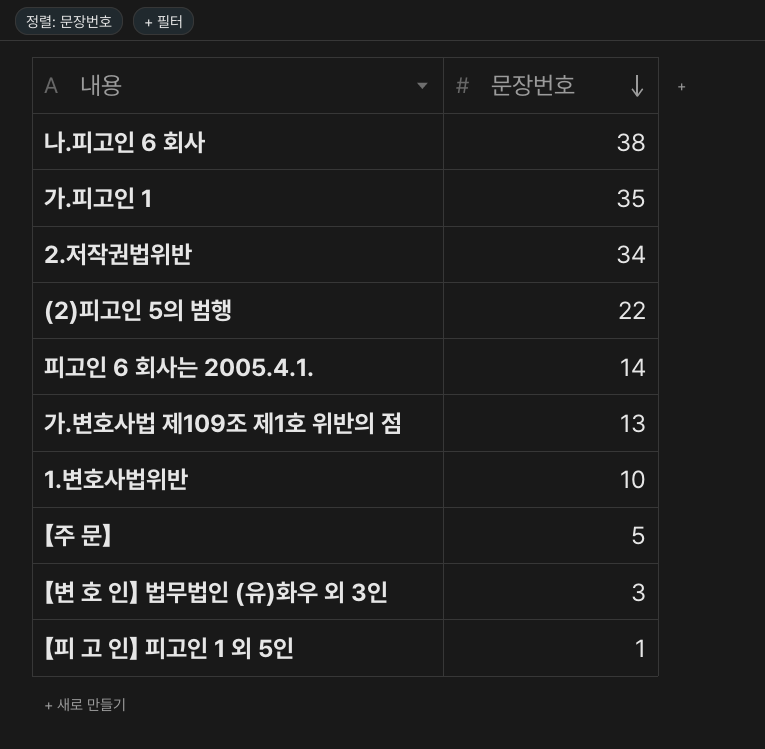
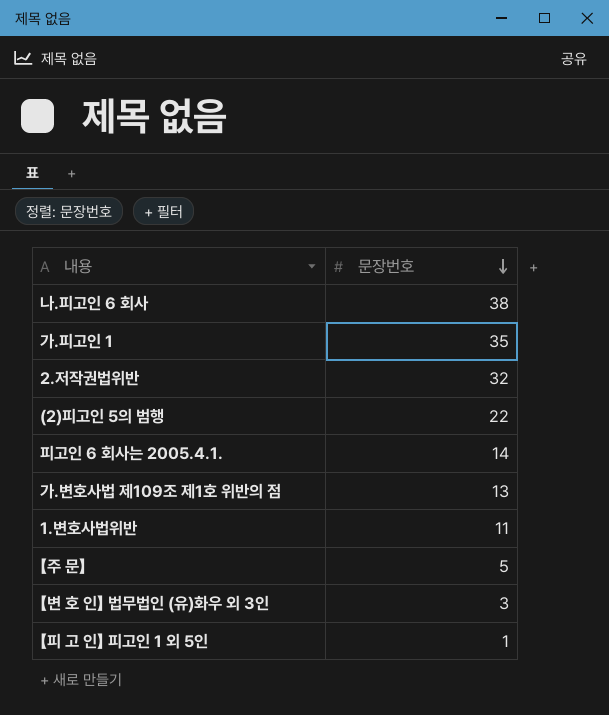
2.저작권법위반 | 문장번호: 34 -> 32
1.변호사법위반 | 문장번호: 10 -> 11

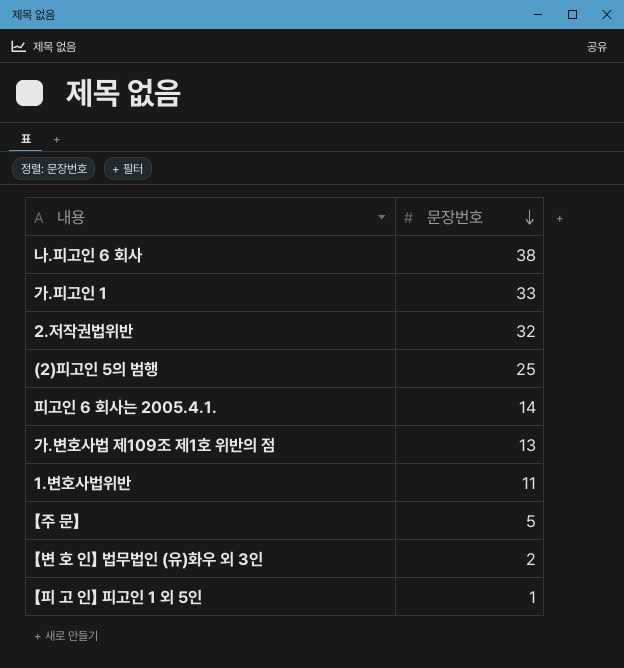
가.피고인 1 | 문장번호: 35 -> 33
(2)피고인 5의 범행 | 문장번호: 22 -> 25
【변 호 인】 법무법인 (유)화우 외 3인 | 문장번호: 3 -> 2

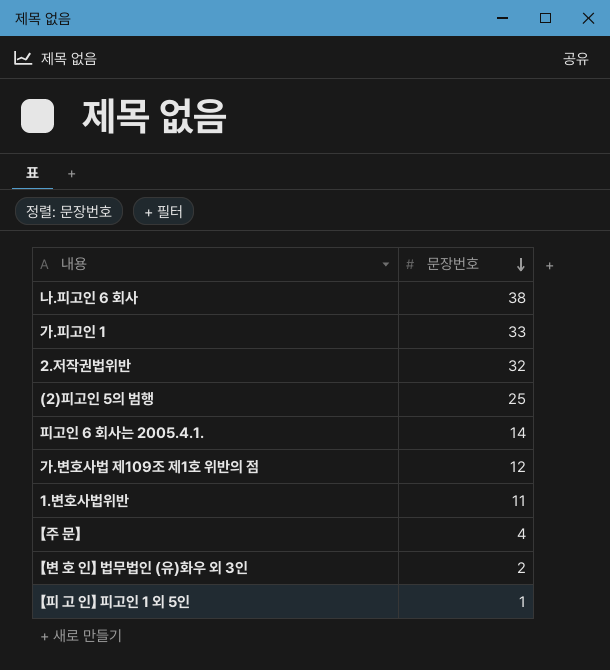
가.변호사법 제109조 제1호 위반의 점 | 문장번호: 13 -> 12
【주 문】 | 문장번호: 5 -> 4

